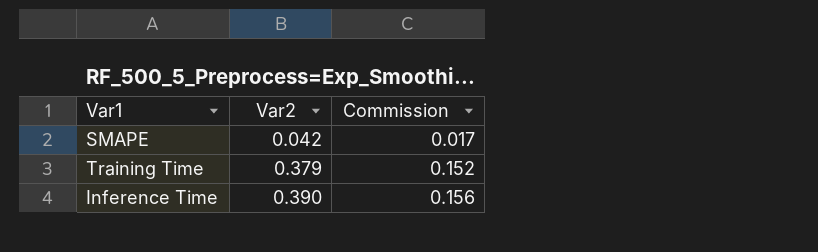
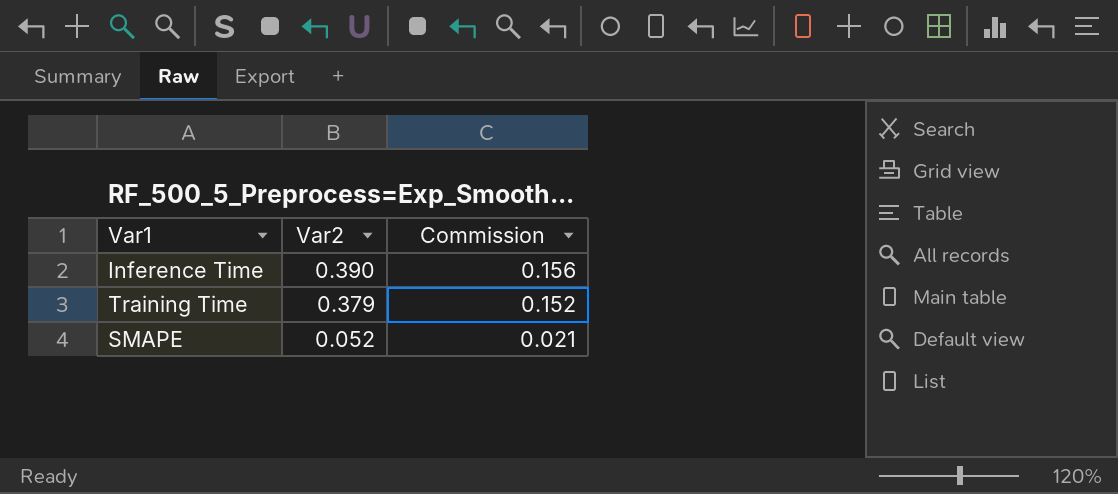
row order: Var2 ascending -> Var2 descending
SMAPE | Var2: 0.042 -> 0.052
SMAPE | Commission: 0.017 -> 0.021

